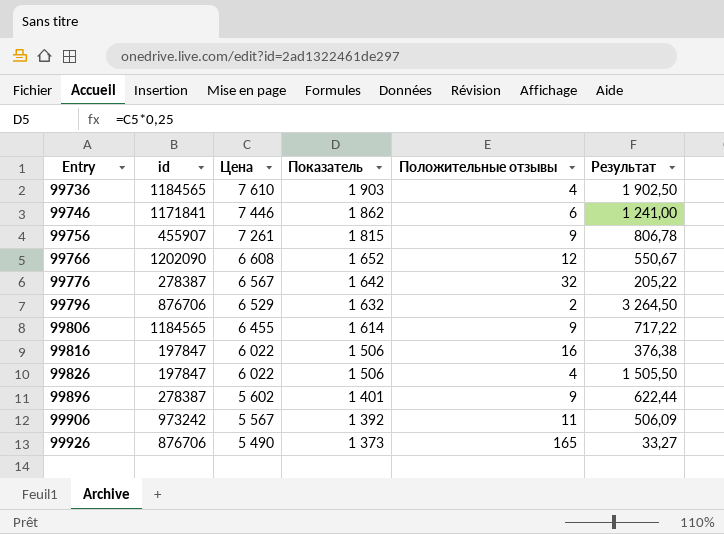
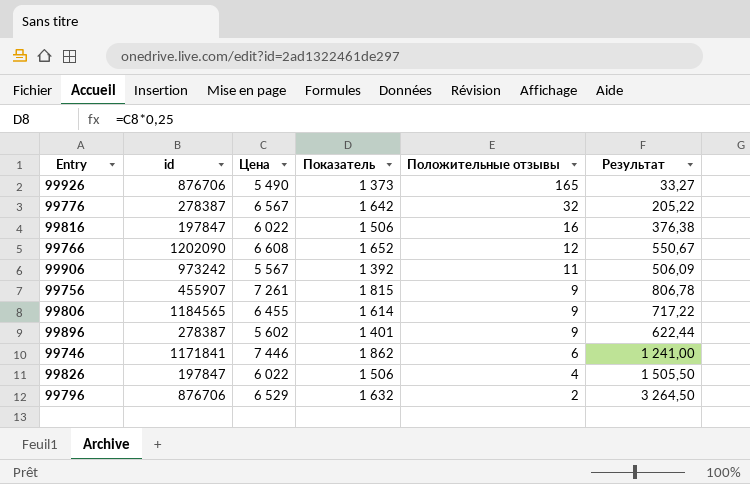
row order: Entry ascending -> Положительные отзывы descending
row 99736: 1184565 | 7 610 | 1 903 | 4 | 1 902,50 -> none

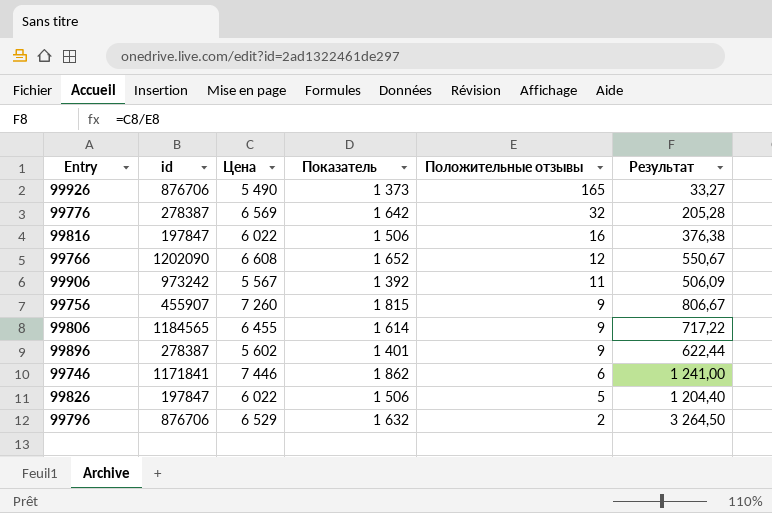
99776 | Цена: 6 567 -> 6 569
99776 | Результат: 205,22 -> 205,28
99756 | Цена: 7 261 -> 7 260
99756 | Результат: 806,78 -> 806,67
99826 | Положительные отзывы: 4 -> 5
99826 | Результат: 1 505,50 -> 1 204,40

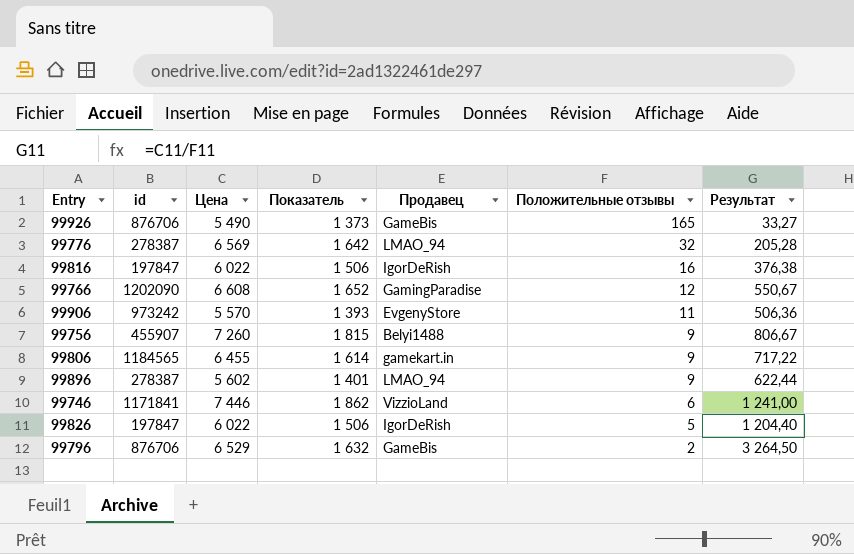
column Продавец | position: none -> 5
99906 | Цена: 5 567 -> 5 570
99906 | Показатель: 1 392 -> 1 393
99906 | Результат: 506,09 -> 506,36

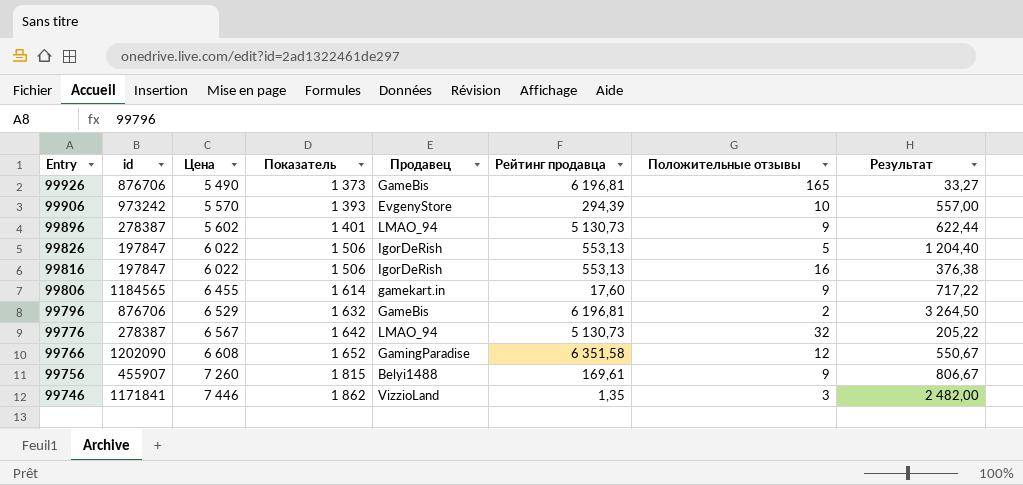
row order: Положительные отзывы descending -> Entry descending
column Рейтинг продавца | position: none -> 6
99906 | Положительные отзывы: 11 -> 10
99906 | Результат: 506,36 -> 557,00
99776 | Цена: 6 569 -> 6 567
99776 | Результат: 205,28 -> 205,22
99746 | Положительные отзывы: 6 -> 3
99746 | Результат: 1 241,00 -> 2 482,00

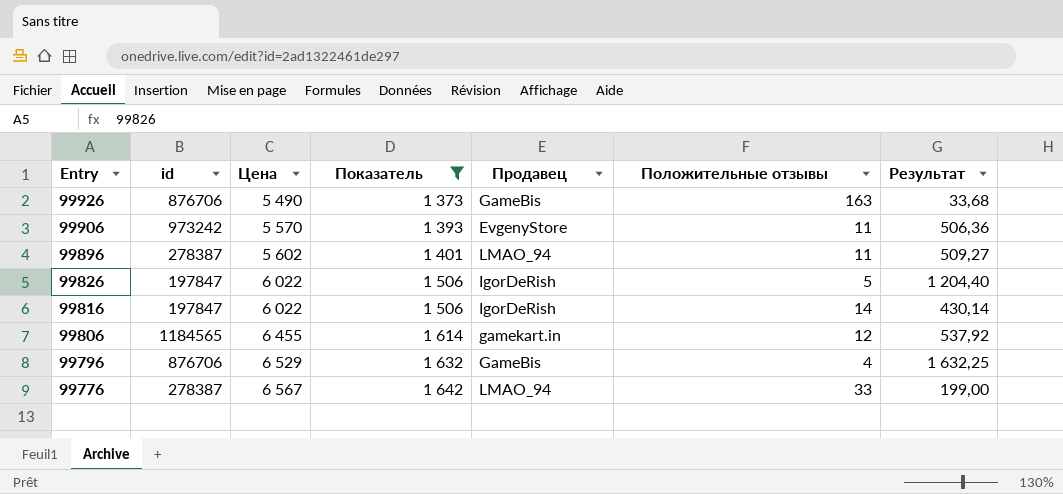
filter: none -> Показатель <= 1 642
column Рейтинг продавца | position: 6 -> none
99926 | Положительные отзывы: 165 -> 163
99926 | Результат: 33,27 -> 33,68
99906 | Положительные отзывы: 10 -> 11
99906 | Результат: 557,00 -> 506,36
99896 | Положительные отзывы: 9 -> 11
99896 | Результат: 622,44 -> 509,27
99816 | Положительные отзывы: 16 -> 14
99816 | Результат: 376,38 -> 430,14
99806 | Положительные отзывы: 9 -> 12
99806 | Результат: 717,22 -> 537,92
99796 | Положительные отзывы: 2 -> 4
99796 | Результат: 3 264,50 -> 1 632,25
99776 | Положительные отзывы: 32 -> 33
99776 | Результат: 205,22 -> 199,00

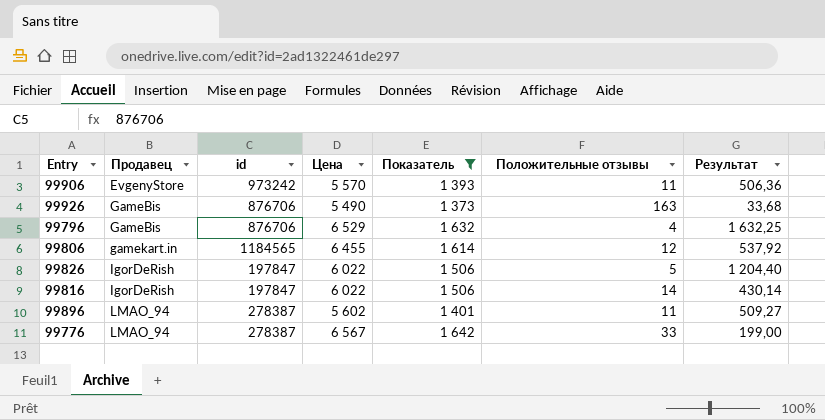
row order: Entry descending -> Продавец ascending
column Продавец | position: 5 -> 2

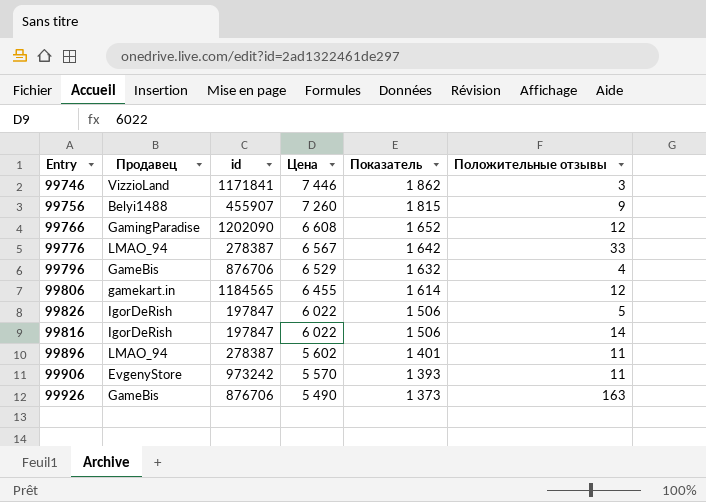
filter: Показатель <= 1 642 -> none
row order: Продавец ascending -> Цена descending
column Результат | formula: [Цена] / [Положительные отзывы] -> none

